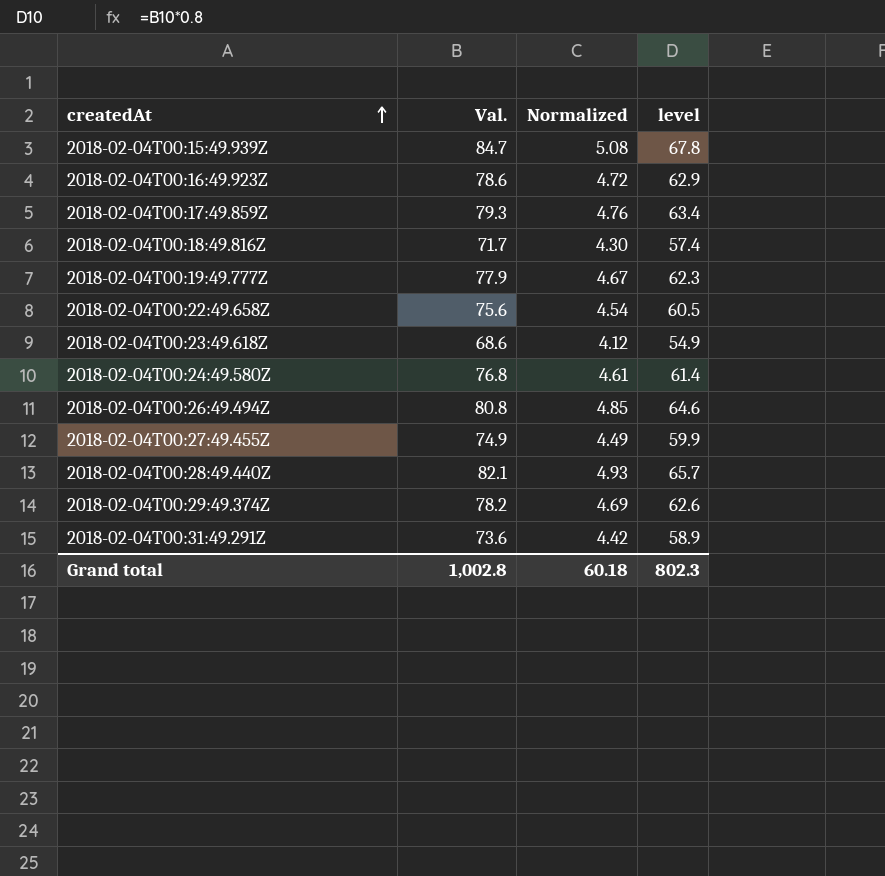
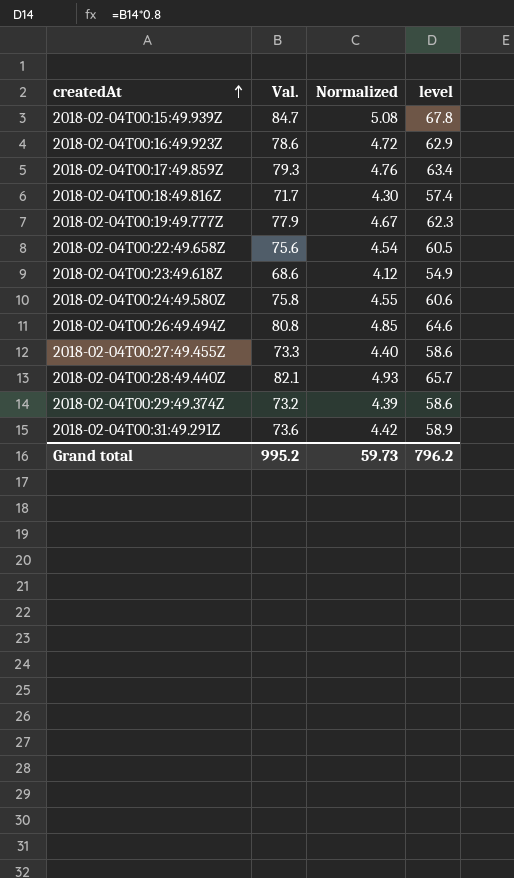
2018-02-04T00:24:49.580Z | Val.: 76.8 -> 75.8
2018-02-04T00:24:49.580Z | Normalized: 4.61 -> 4.55
2018-02-04T00:24:49.580Z | level: 61.4 -> 60.6
2018-02-04T00:27:49.455Z | Val.: 74.9 -> 73.3
2018-02-04T00:27:49.455Z | Normalized: 4.49 -> 4.40
2018-02-04T00:27:49.455Z | level: 59.9 -> 58.6
2018-02-04T00:29:49.374Z | Val.: 78.2 -> 73.2
2018-02-04T00:29:49.374Z | Normalized: 4.69 -> 4.39
2018-02-04T00:29:49.374Z | level: 62.6 -> 58.6
Grand total | Val.: 1,002.8 -> 995.2
Grand total | Normalized: 60.18 -> 59.73
Grand total | level: 802.3 -> 796.2

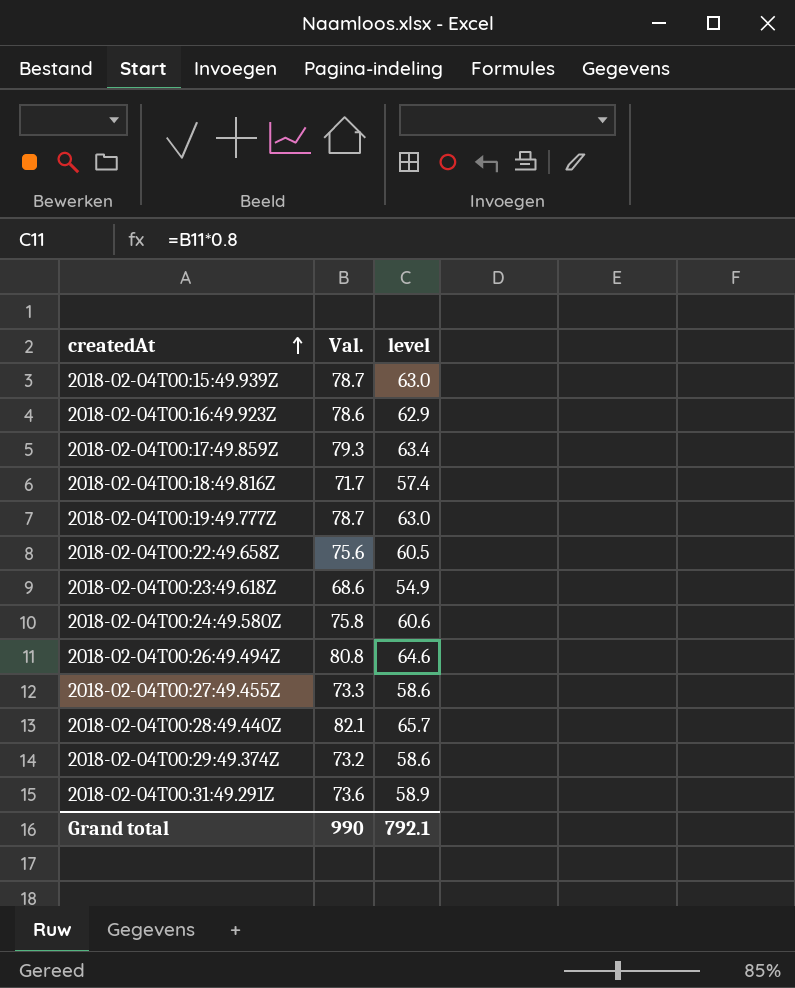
column Normalized | formula: [Val.] * 0.06 -> none
2018-02-04T00:15:49.939Z | Val.: 84.7 -> 78.7
2018-02-04T00:15:49.939Z | level: 67.8 -> 63.0
2018-02-04T00:19:49.777Z | Val.: 77.9 -> 78.7
2018-02-04T00:19:49.777Z | level: 62.3 -> 63.0
Grand total | Val.: 995.2 -> 990
Grand total | level: 796.2 -> 792.1

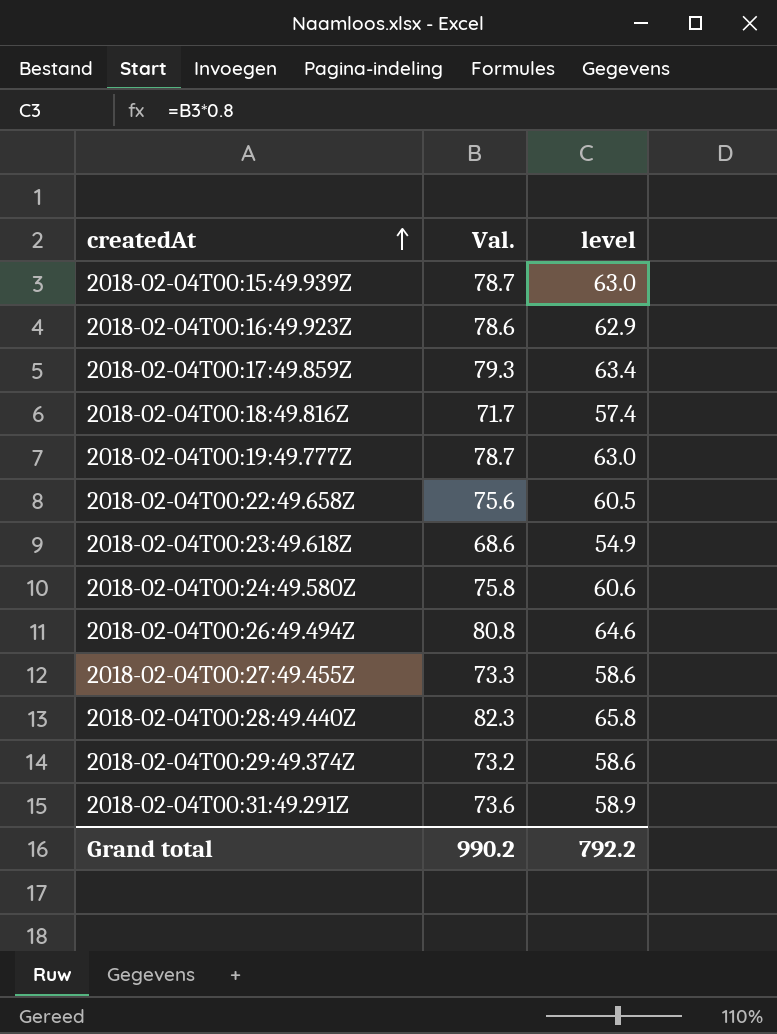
2018-02-04T00:28:49.440Z | Val.: 82.1 -> 82.3
2018-02-04T00:28:49.440Z | level: 65.7 -> 65.8
Grand total | Val.: 990 -> 990.2
Grand total | level: 792.1 -> 792.2

